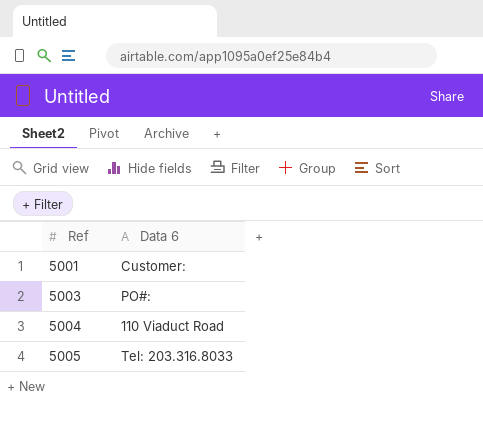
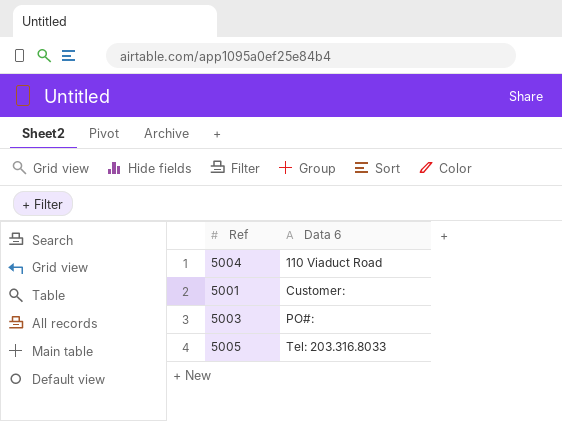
row order: Ref ascending -> Data 6 ascending

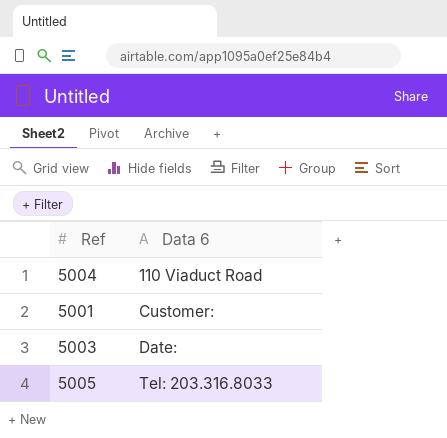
5003 | Data 6: PO#: -> Date:

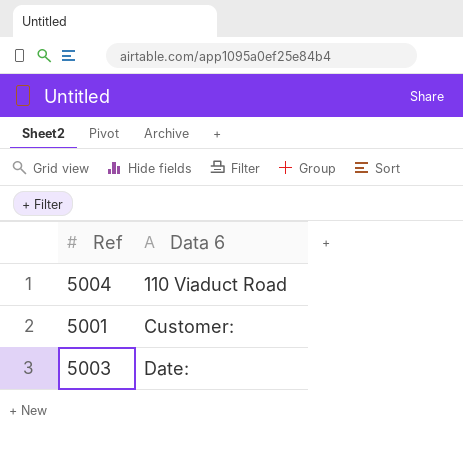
row 5005: Tel: 203.316.8033 -> none

